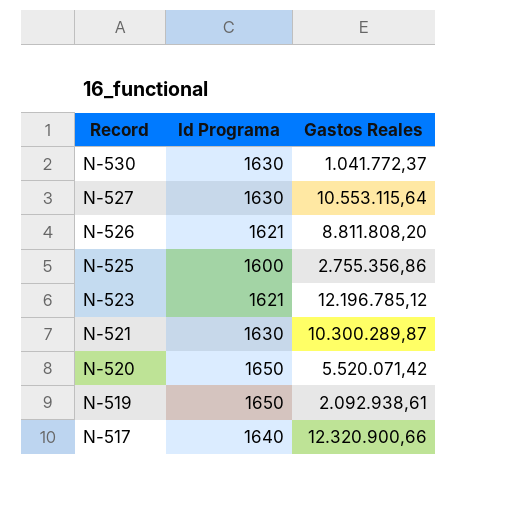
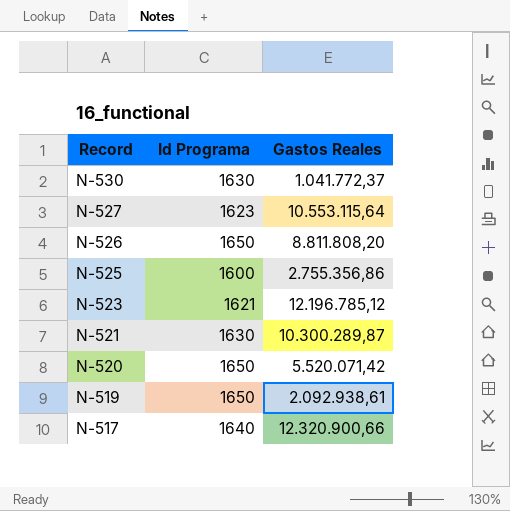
N-527 | Id Programa: 1630 -> 1623
N-526 | Id Programa: 1621 -> 1650

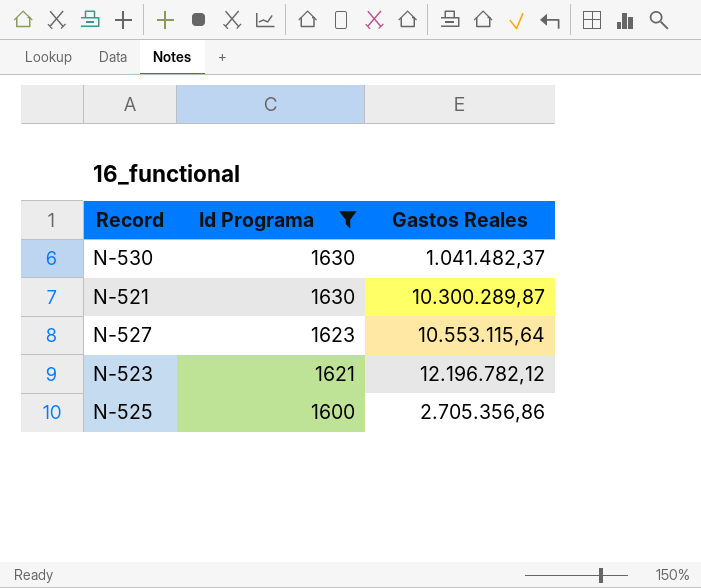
filter: none -> Id Programa <= 1630
row order: Record descending -> Id Programa descending
N-530 | Gastos Reales: 1.041.772,37 -> 1.041.482,37
N-523 | Gastos Reales: 12.196.785,12 -> 12.196.782,12
N-525 | Gastos Reales: 2.755.356,86 -> 2.705.356,86

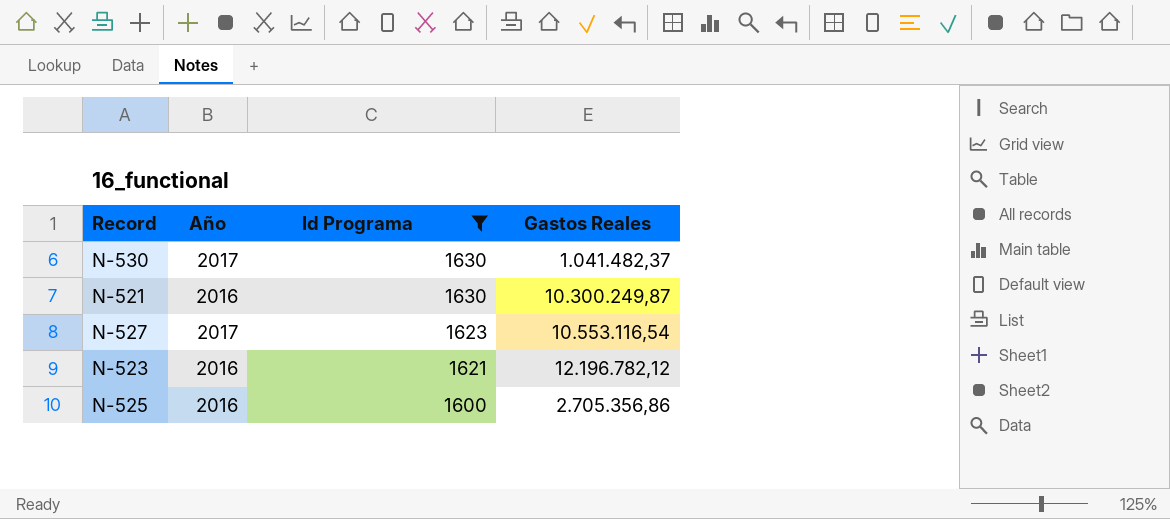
column Año | position: none -> 2
N-521 | Gastos Reales: 10.300.289,87 -> 10.300.249,87
N-527 | Gastos Reales: 10.553.115,64 -> 10.553.116,54

